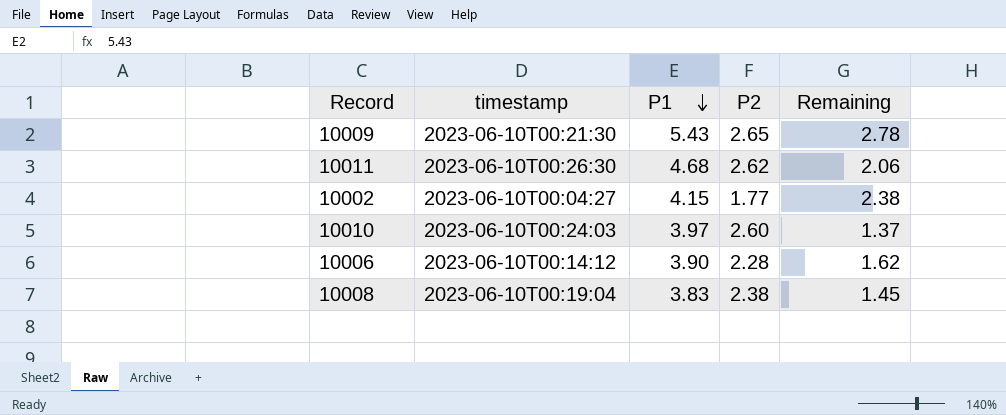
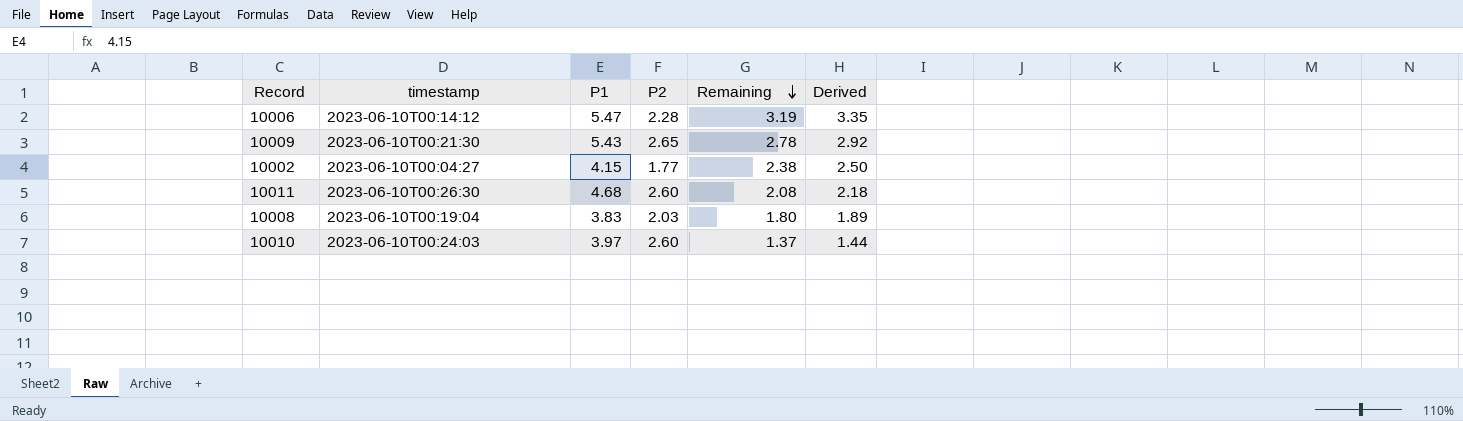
row order: P1 descending -> Remaining descending
column Derived | formula: none -> [Remaining] * 1.05
10006 | P1: 3.90 -> 5.47
10006 | Remaining: 1.62 -> 3.19
10011 | P2: 2.62 -> 2.60
10011 | Remaining: 2.06 -> 2.08
10008 | P2: 2.38 -> 2.03
10008 | Remaining: 1.45 -> 1.80

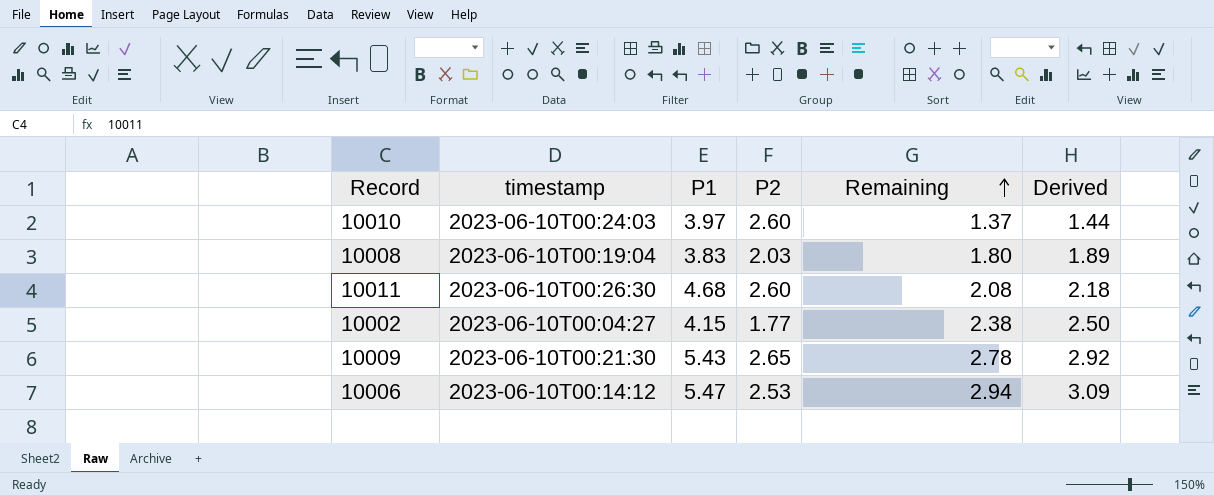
row order: Remaining descending -> Remaining ascending
10006 | P2: 2.28 -> 2.53
10006 | Remaining: 3.19 -> 2.94
10006 | Derived: 3.35 -> 3.09

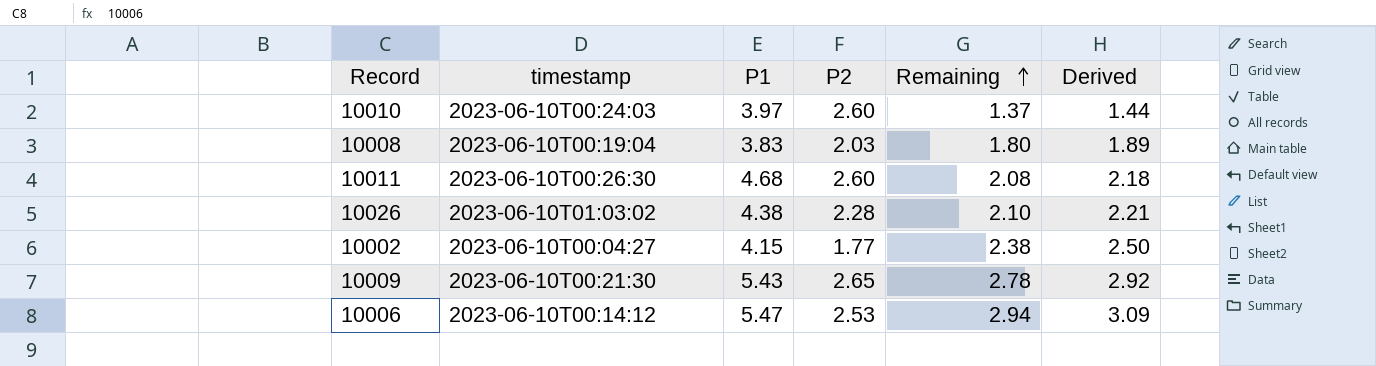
row 10026: none -> 2023-06-10T01:03:02 | 4.38 | 2.28 | 2.10 | 2.21

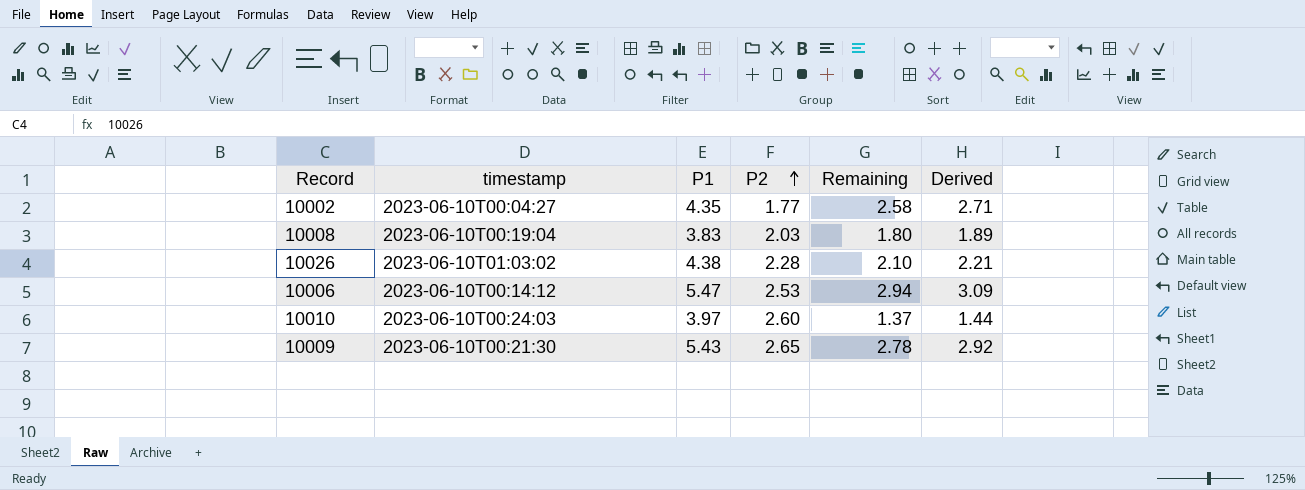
row order: Remaining ascending -> P2 ascending
row 10011: 2023-06-10T00:26:30 | 4.68 | 2.60 | 2.08 | 2.18 -> none
10002 | P1: 4.15 -> 4.35
10002 | Remaining: 2.38 -> 2.58
10002 | Derived: 2.50 -> 2.71

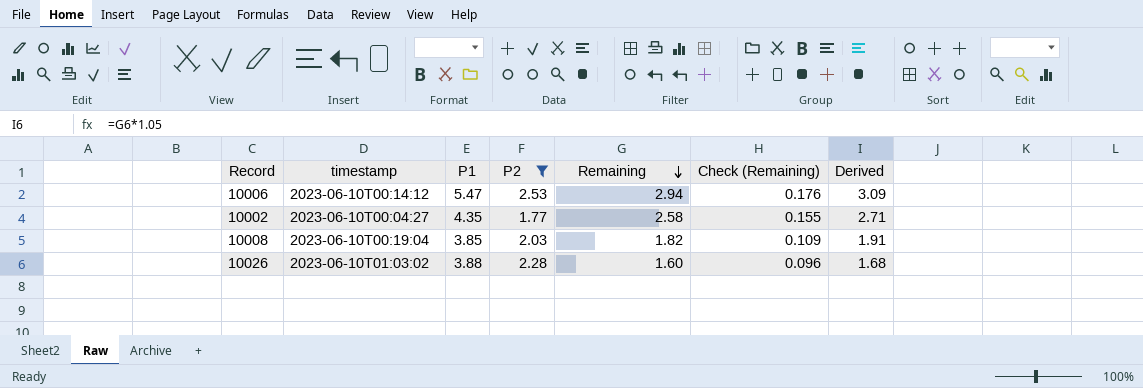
filter: none -> P2 <= 2.53
row order: P2 ascending -> Remaining descending
column Check (Remaining) | formula: none -> [Remaining] * 0.06
10008 | P1: 3.83 -> 3.85
10008 | Remaining: 1.80 -> 1.82
10008 | Derived: 1.89 -> 1.91
10026 | P1: 4.38 -> 3.88
10026 | Remaining: 2.10 -> 1.60
10026 | Derived: 2.21 -> 1.68

